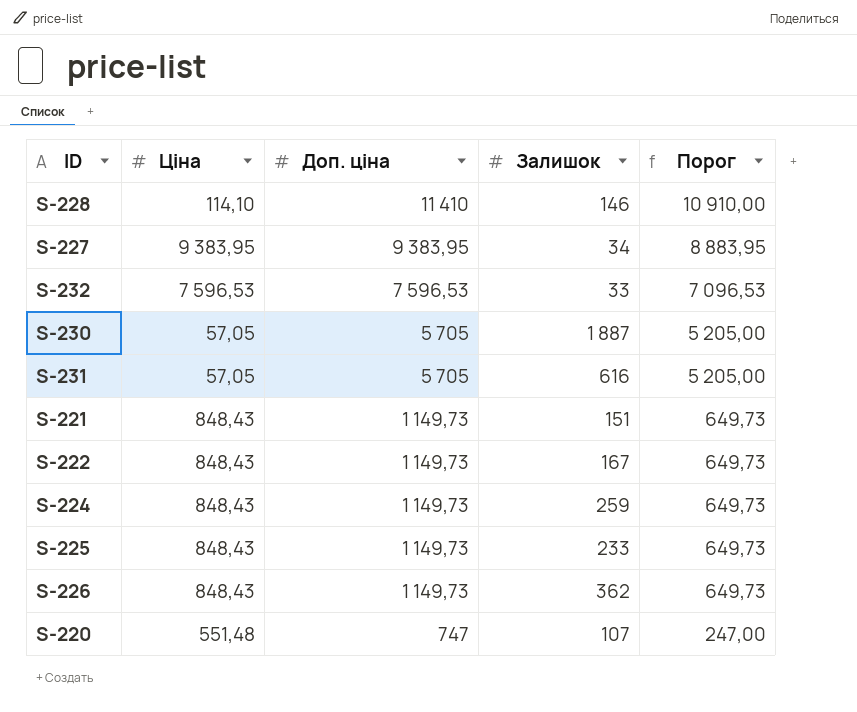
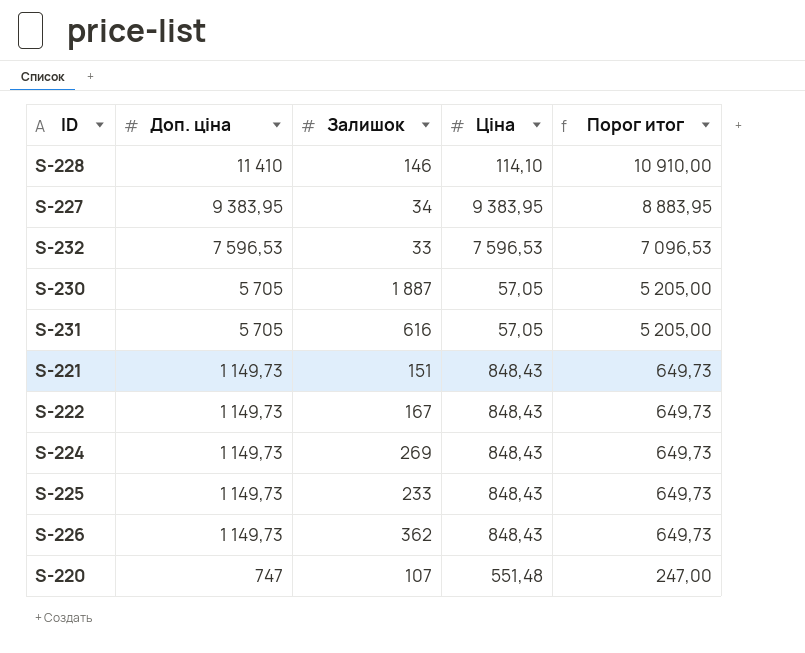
column Ціна | position: 2 -> 4
column name: Порог -> Порог итог
S-224 | Залишок: 259 -> 269

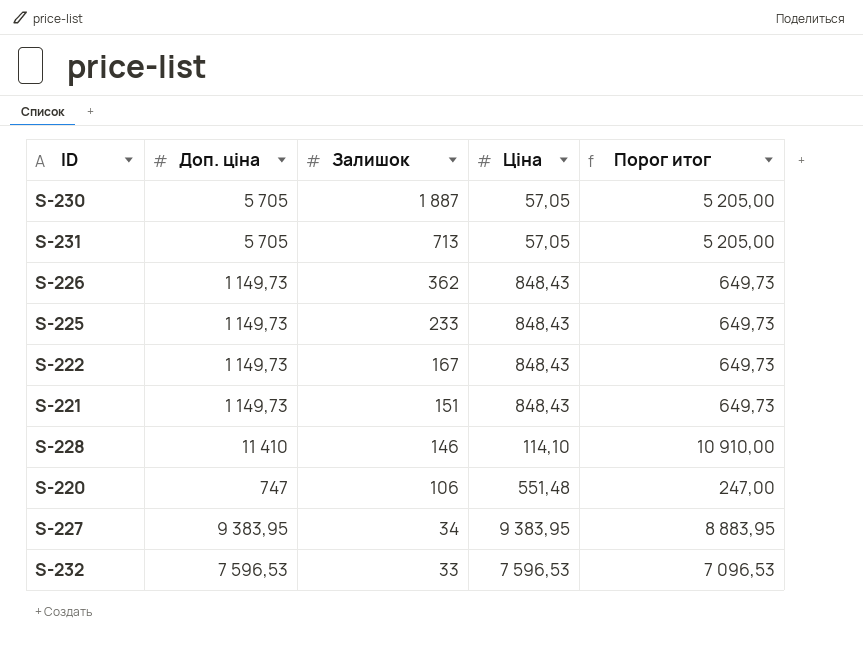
row order: Доп. ціна descending -> Залишок descending
row S-224: 1 149,73 | 269 | 848,43 | 649,73 -> none
S-231 | Залишок: 616 -> 713
S-220 | Залишок: 107 -> 106

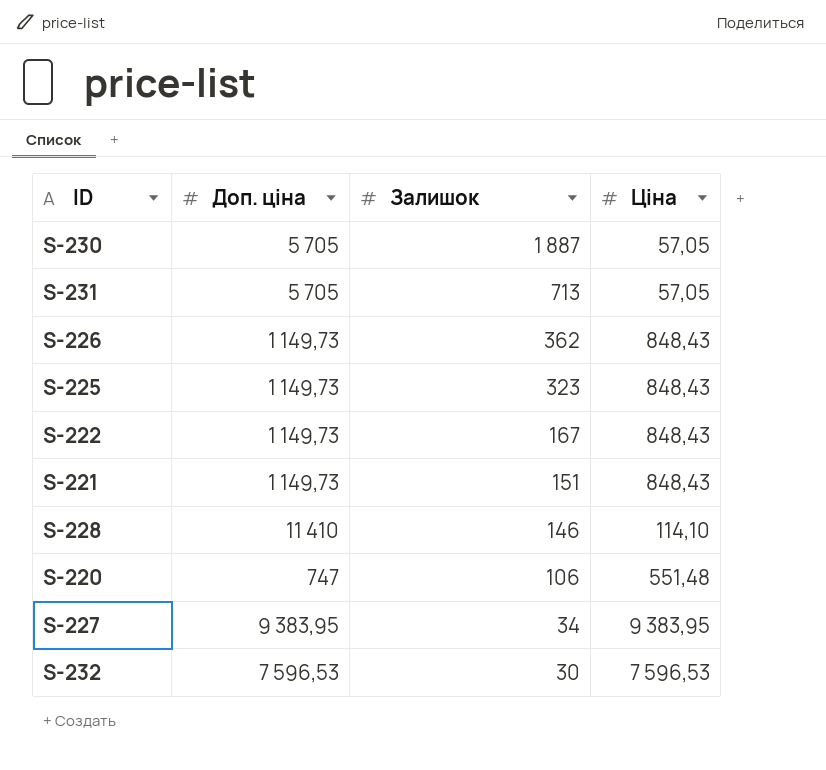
column Порог итог | formula: [Доп. ціна] - 500 -> none
S-225 | Залишок: 233 -> 323
S-232 | Залишок: 33 -> 30

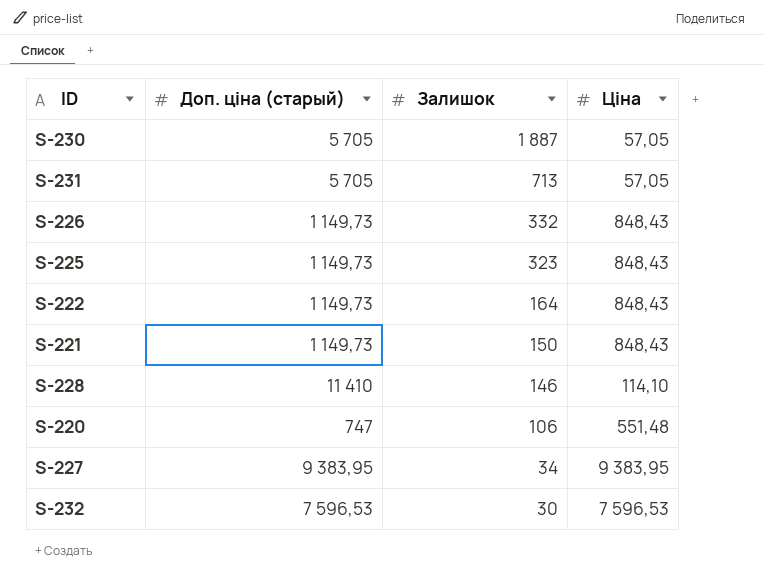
column name: Доп. ціна -> Доп. ціна (старый)
S-226 | Залишок: 362 -> 332
S-222 | Залишок: 167 -> 164
S-221 | Залишок: 151 -> 150

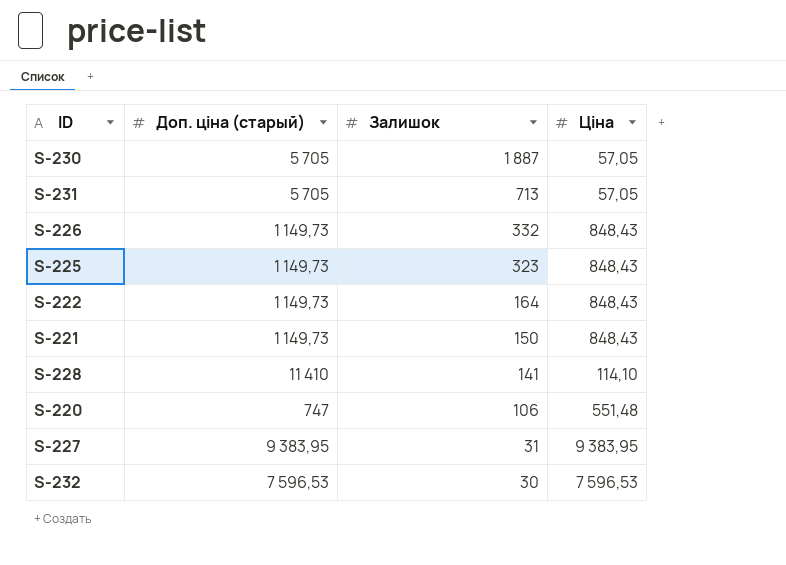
S-228 | Залишок: 146 -> 141
S-227 | Залишок: 34 -> 31

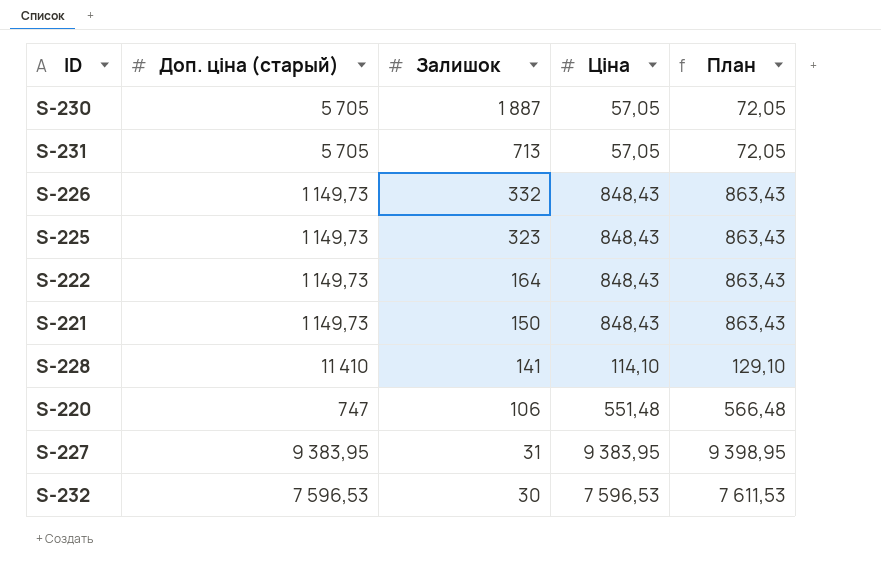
column План | formula: none -> [Ціна] + 15

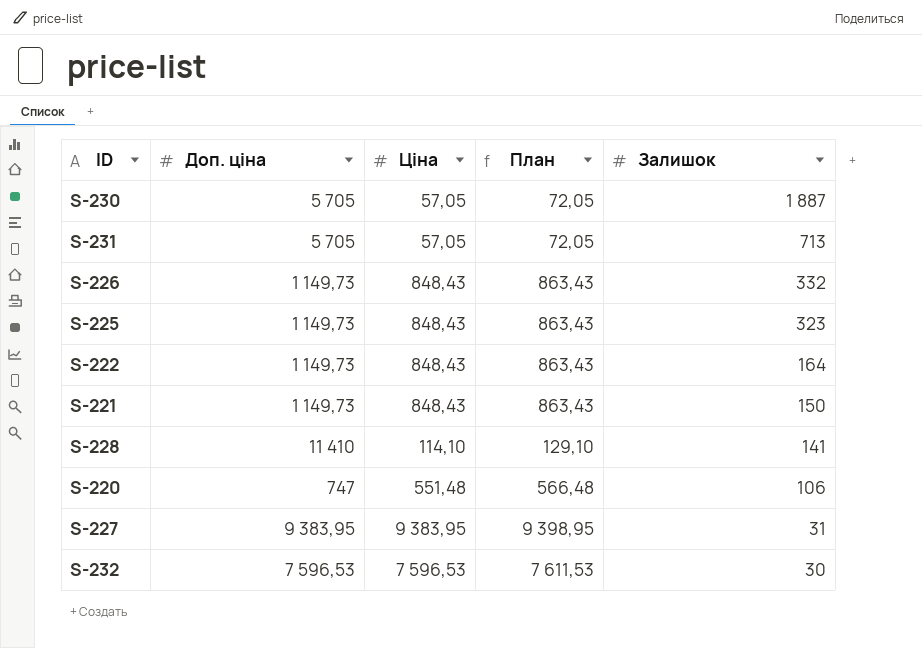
column name: Доп. ціна (старый) -> Доп. ціна
column Залишок | position: 3 -> 5

